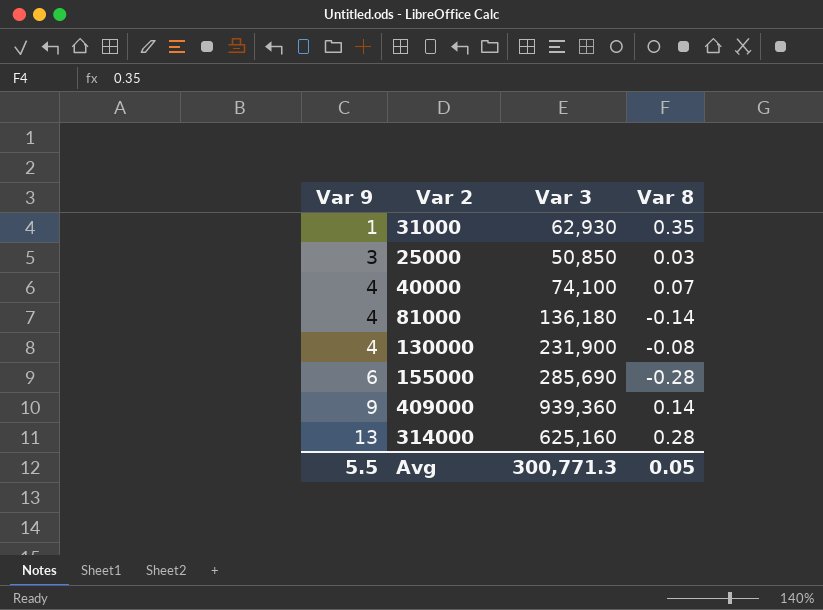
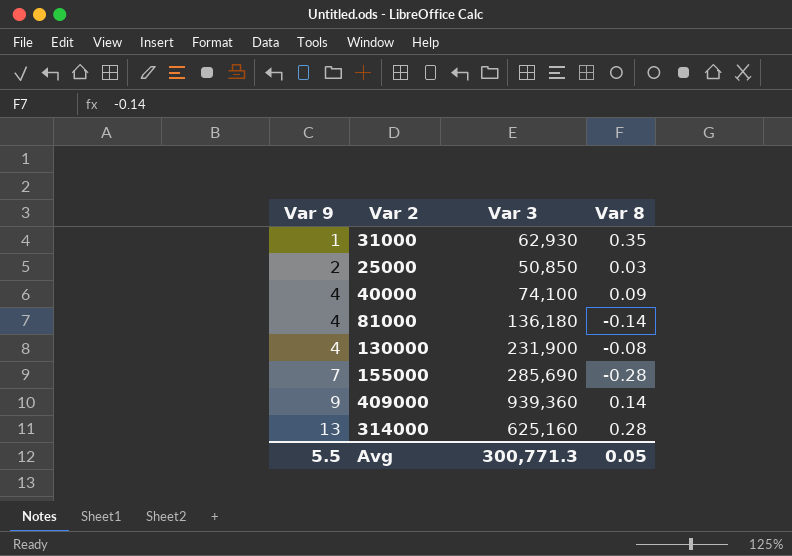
25000 | Var 9: 3 -> 2
40000 | Var 8: 0.07 -> 0.09
155000 | Var 9: 6 -> 7

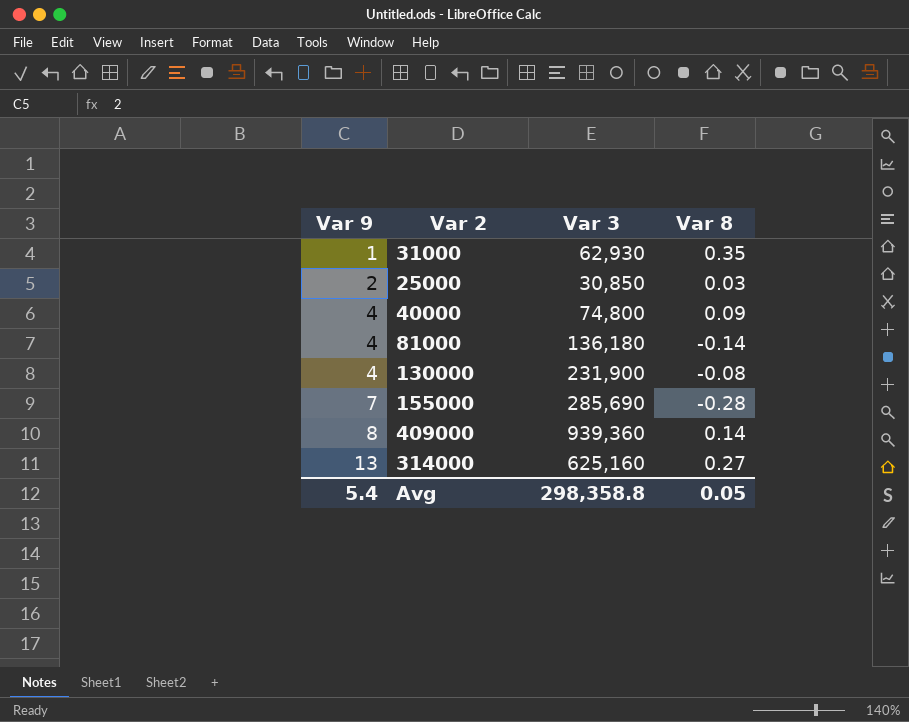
25000 | Var 3: 50,850 -> 30,850
40000 | Var 3: 74,100 -> 74,800
409000 | Var 9: 9 -> 8
314000 | Var 8: 0.28 -> 0.27
Avg | Var 9: 5.5 -> 5.4
Avg | Var 3: 300,771.3 -> 298,358.8

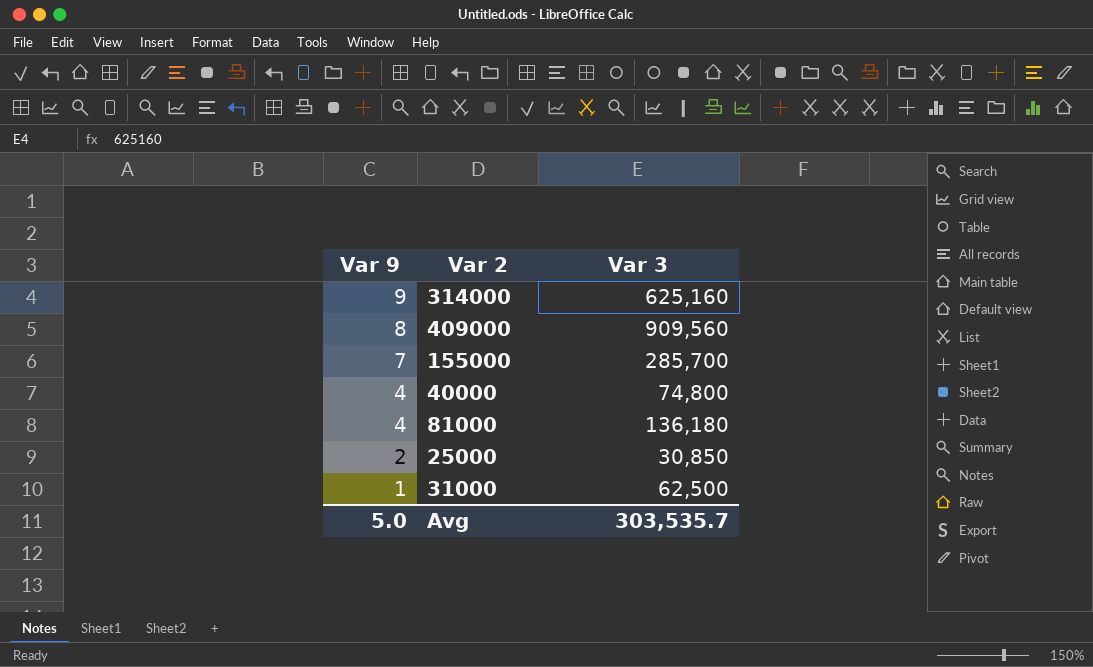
row order: Var 9 ascending -> Var 9 descending
column Var 8 | position: 4 -> none
row 130000: 4 | 231,900 | -0.08 -> none
314000 | Var 9: 13 -> 9
409000 | Var 3: 939,360 -> 909,560
155000 | Var 3: 285,690 -> 285,700
31000 | Var 3: 62,930 -> 62,500
Avg | Var 9: 5.4 -> 5.0
Avg | Var 3: 298,358.8 -> 303,535.7

